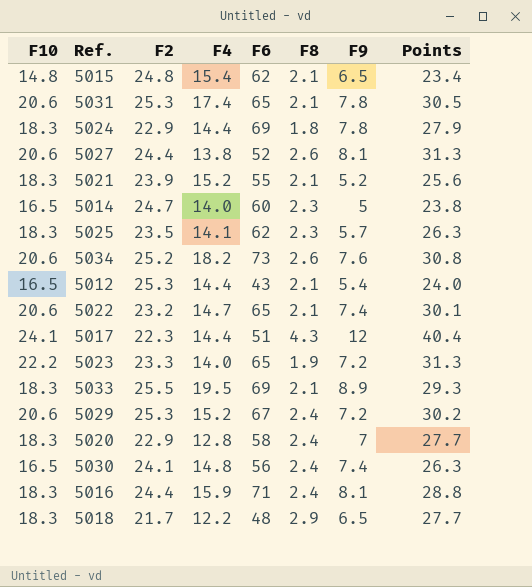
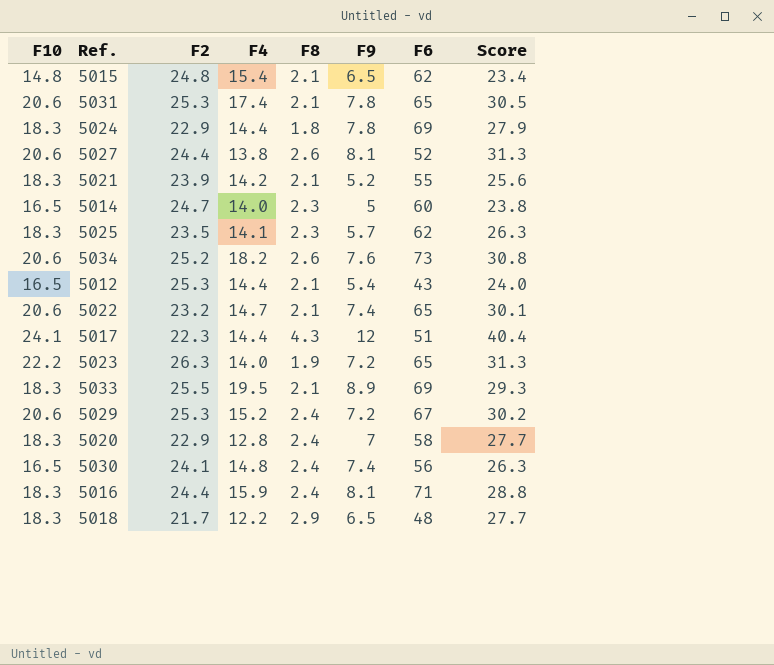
column F6 | position: 5 -> 7
column name: Points -> Score
5021 | F4: 15.2 -> 14.2
5023 | F2: 23.3 -> 26.3

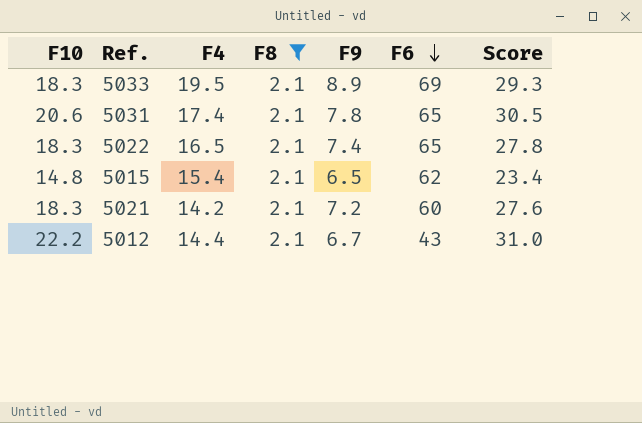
filter: none -> F8 = 2.1
row order: none -> F6 descending
column F2 | position: 3 -> none
5022 | F10: 20.6 -> 18.3
5022 | F4: 14.7 -> 16.5
5022 | Score: 30.1 -> 27.8
5021 | F9: 5.2 -> 7.2
5021 | F6: 55 -> 60
5021 | Score: 25.6 -> 27.6
5012 | F10: 16.5 -> 22.2
5012 | F9: 5.4 -> 6.7
5012 | Score: 24.0 -> 31.0

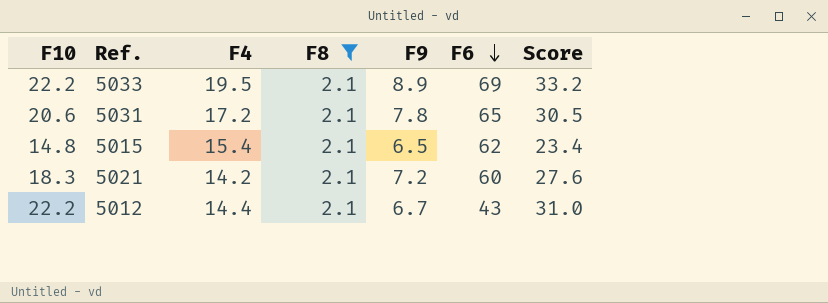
row 5022: 18.3 | 16.5 | 2.1 | 7.4 | 65 | 27.8 -> none
5033 | F10: 18.3 -> 22.2
5033 | Score: 29.3 -> 33.2
5031 | F4: 17.4 -> 17.2

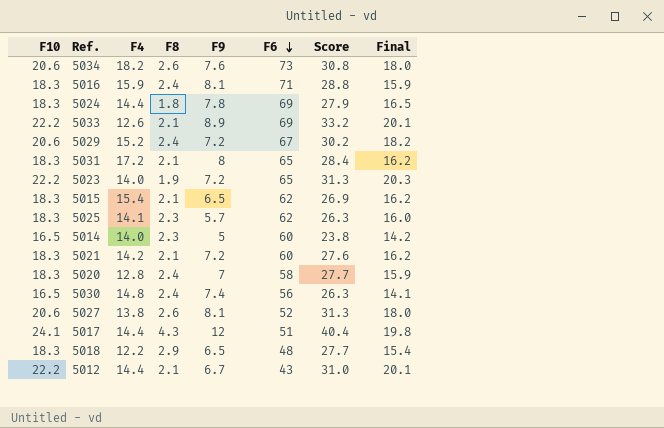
filter: F8 = 2.1 -> none
column Final | formula: none -> [F10] - [F8]
5033 | F4: 19.5 -> 12.6
5031 | F10: 20.6 -> 18.3
5031 | F9: 7.8 -> 8
5031 | Score: 30.5 -> 28.4
5015 | F10: 14.8 -> 18.3
5015 | Score: 23.4 -> 26.9

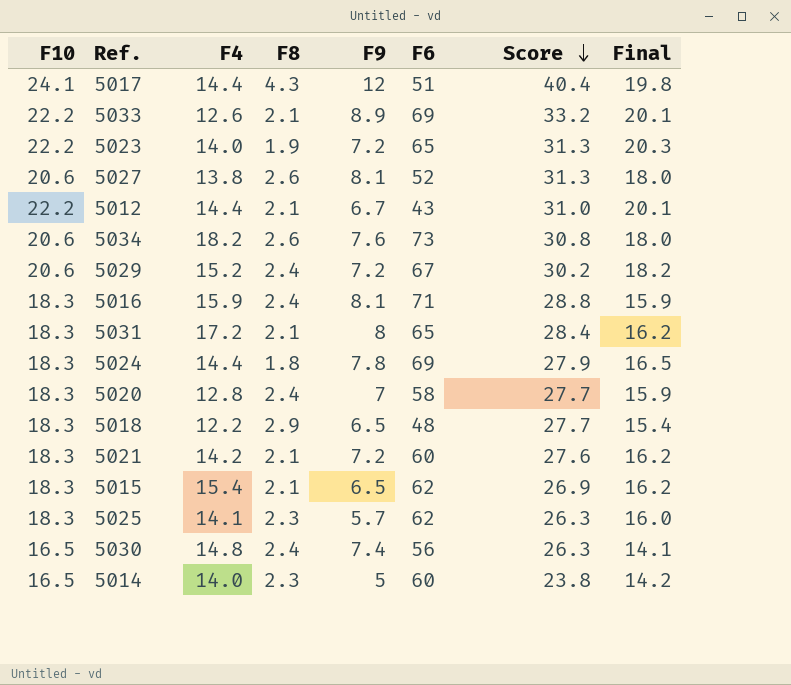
row order: F6 descending -> Score descending

